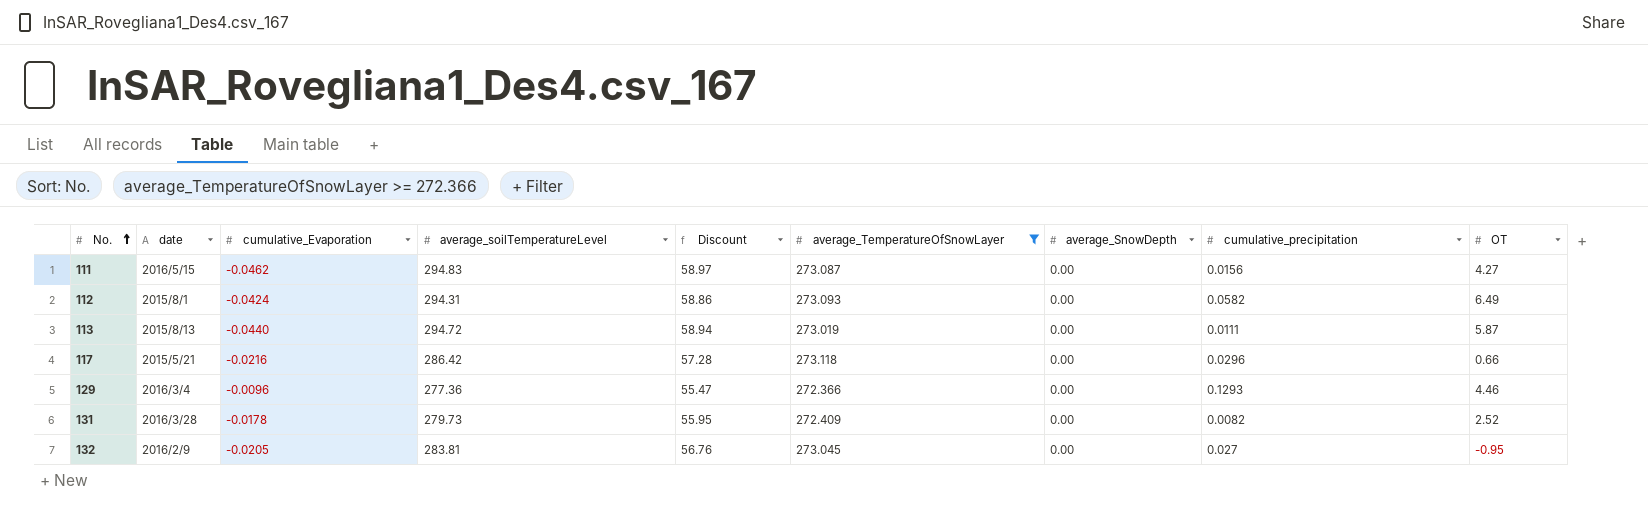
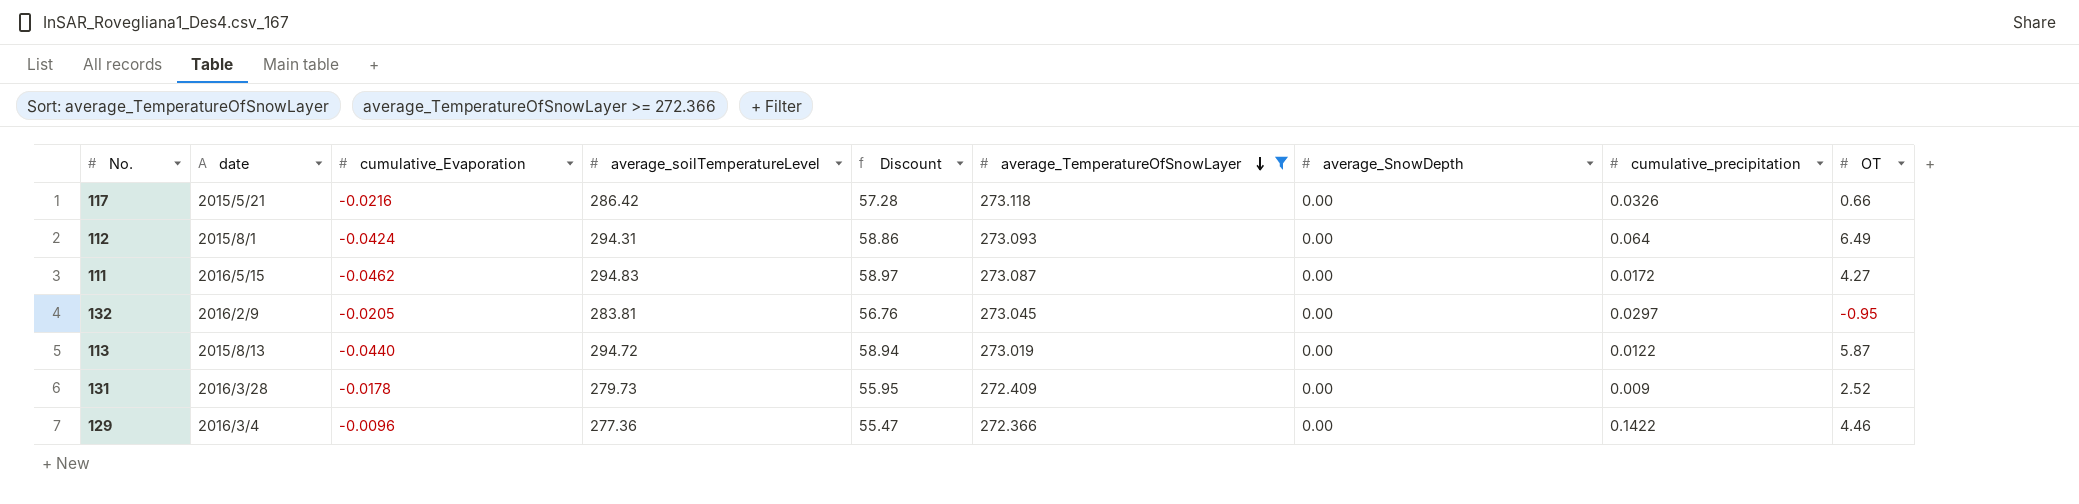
row order: No. ascending -> average_TemperatureOfSnowLayer descending
117 | cumulative_precipitation: 0.0296 -> 0.0326
112 | cumulative_precipitation: 0.0582 -> 0.064
111 | cumulative_precipitation: 0.0156 -> 0.0172
132 | cumulative_precipitation: 0.027 -> 0.0297
113 | cumulative_precipitation: 0.0111 -> 0.0122
131 | cumulative_precipitation: 0.0082 -> 0.009
129 | cumulative_precipitation: 0.1293 -> 0.1422

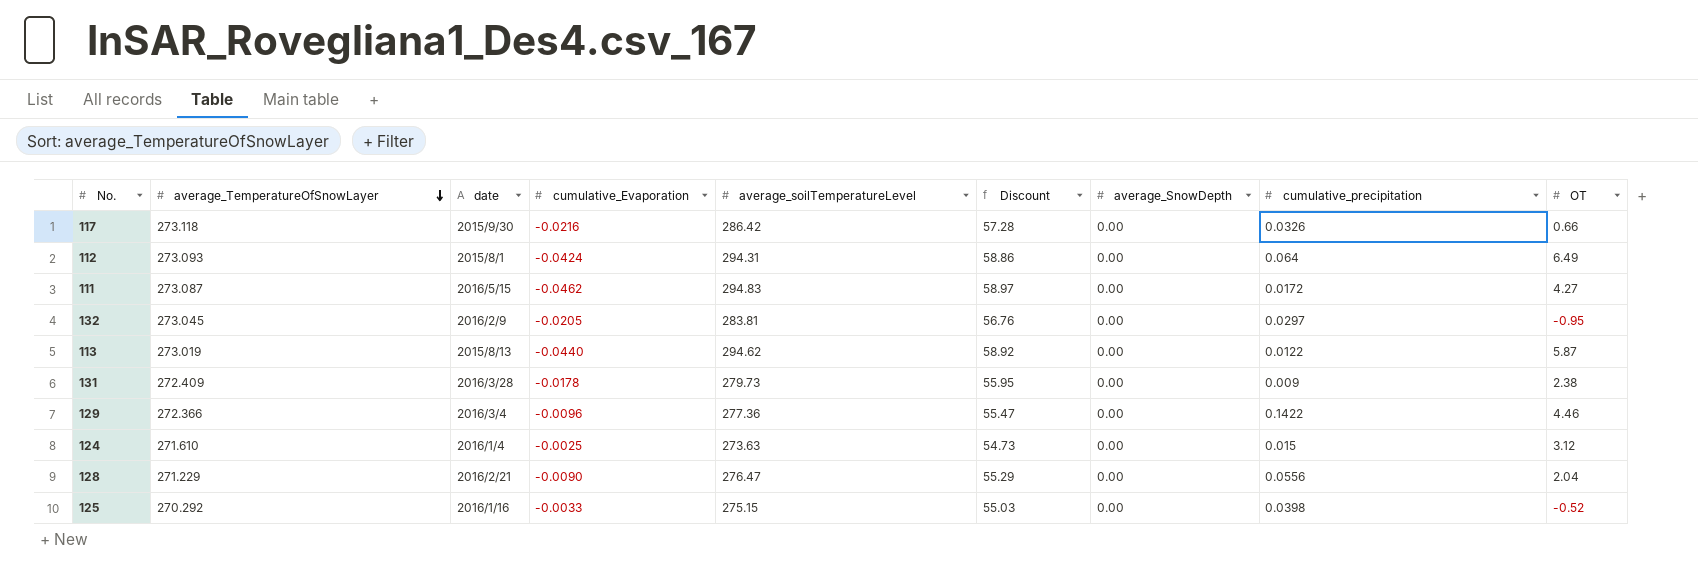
filter: average_TemperatureOfSnowLayer >= 272.366 -> none
column average_TemperatureOfSnowLayer | position: 6 -> 2
117 | date: 2015/5/21 -> 2015/9/30
113 | average_soilTemperatureLevel: 294.72 -> 294.62
113 | Discount: 58.94 -> 58.92
131 | OT: 2.52 -> 2.38

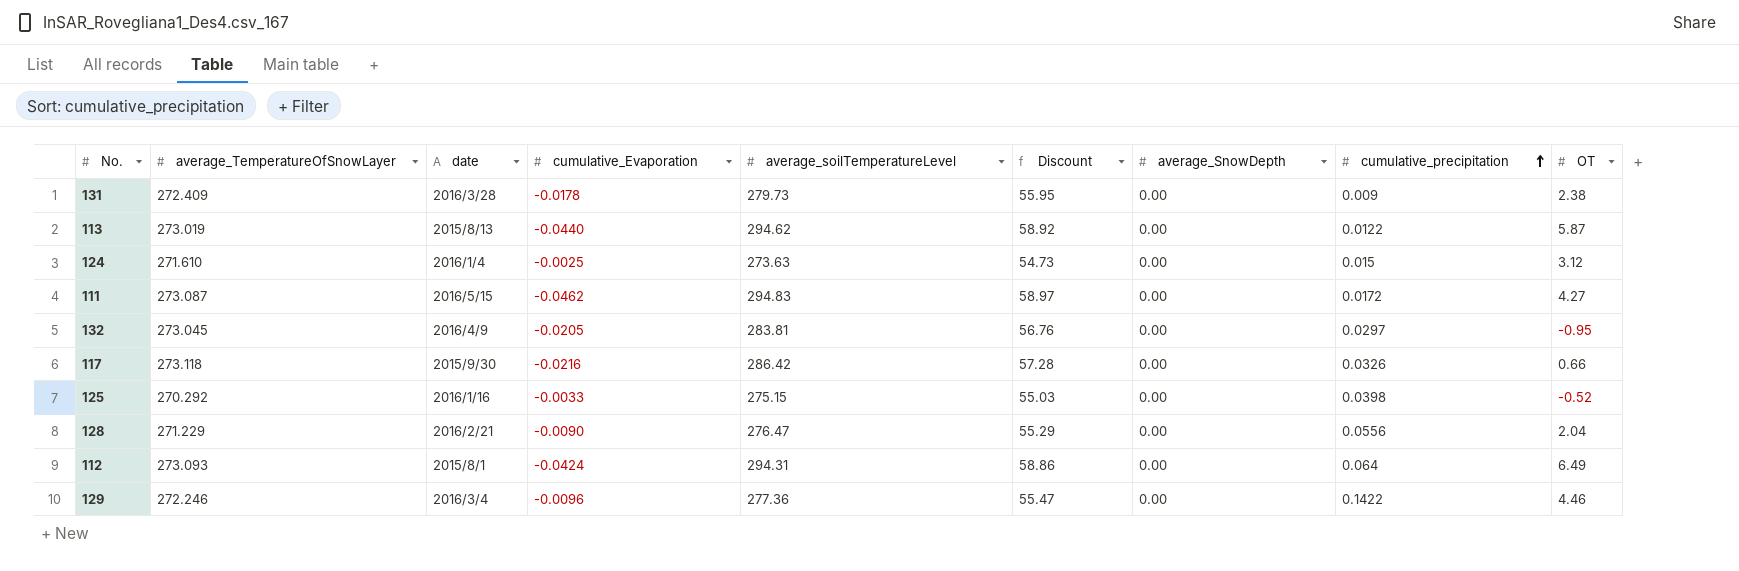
row order: average_TemperatureOfSnowLayer descending -> cumulative_precipitation ascending
132 | date: 2016/2/9 -> 2016/4/9
129 | average_TemperatureOfSnowLayer: 272.366 -> 272.246

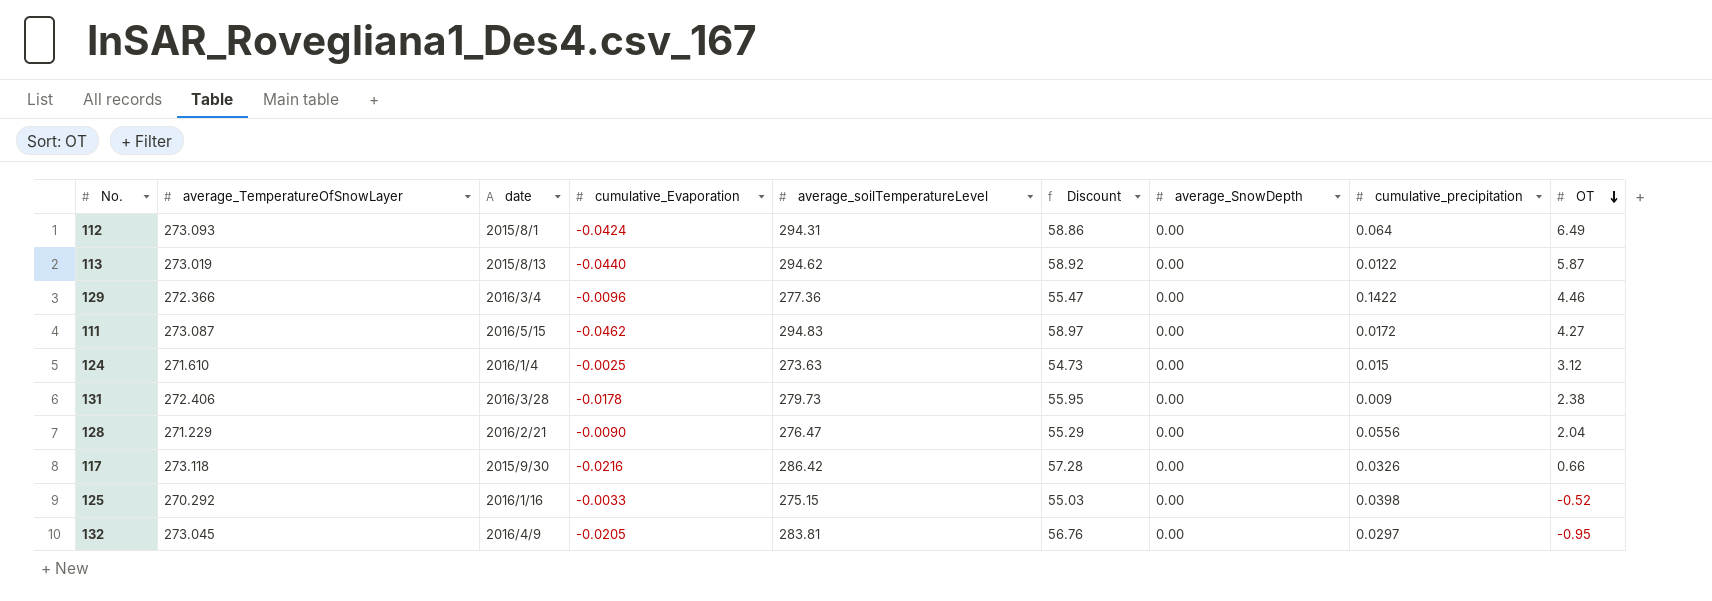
row order: cumulative_precipitation ascending -> OT descending
129 | average_TemperatureOfSnowLayer: 272.246 -> 272.366
131 | average_TemperatureOfSnowLayer: 272.409 -> 272.406

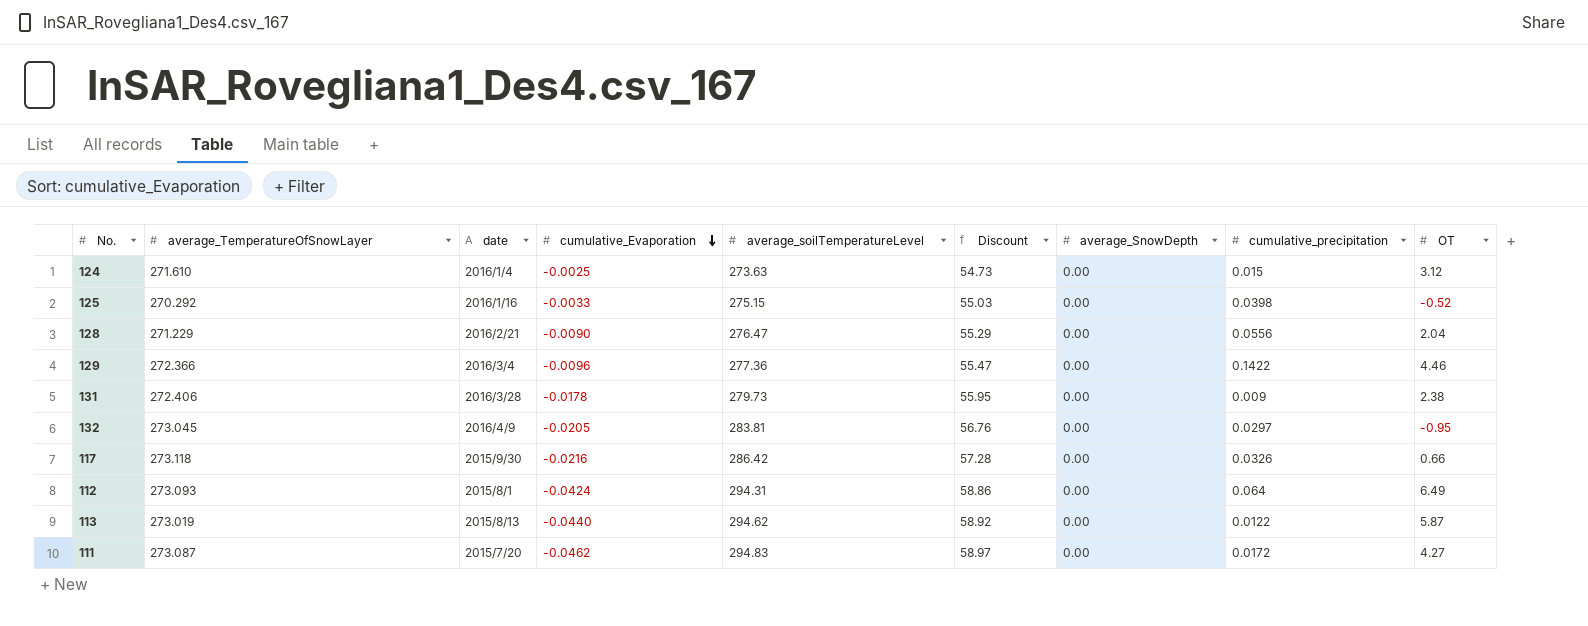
row order: OT descending -> cumulative_Evaporation descending
111 | date: 2016/5/15 -> 2015/7/20

